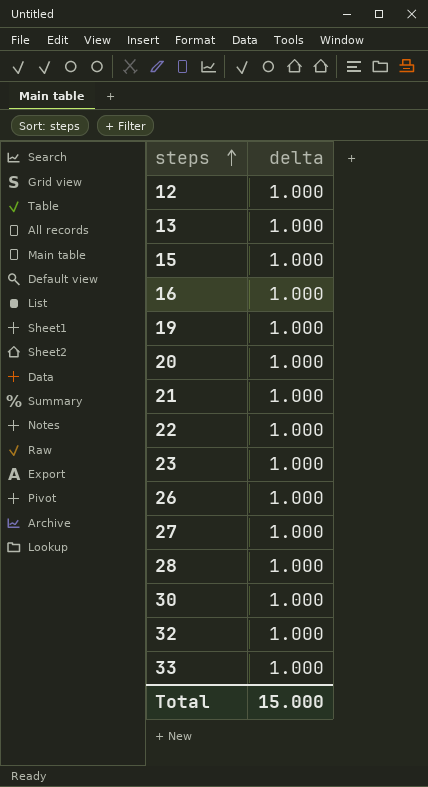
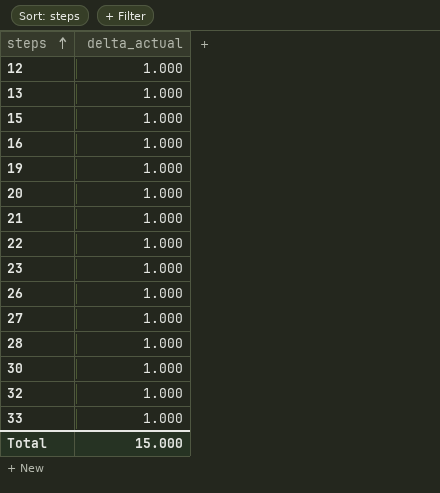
column name: delta -> delta_actual

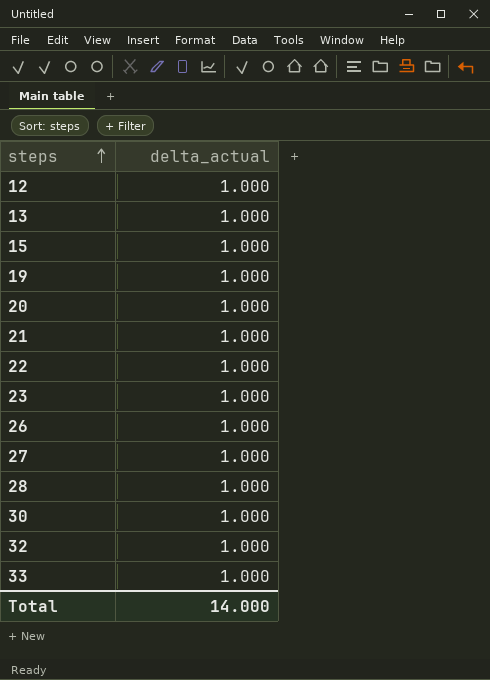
row 16: 1.000 -> none
Total | delta_actual: 15.000 -> 14.000

